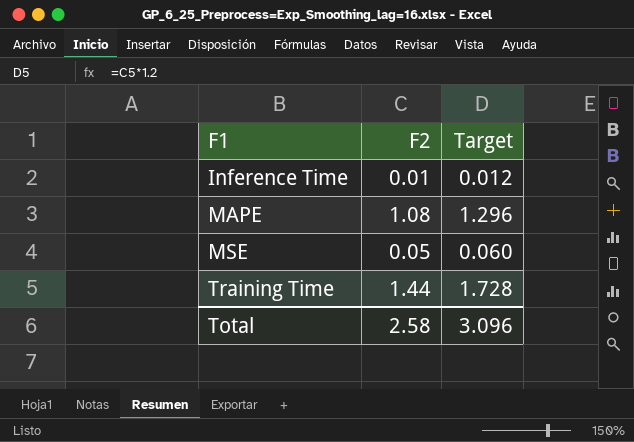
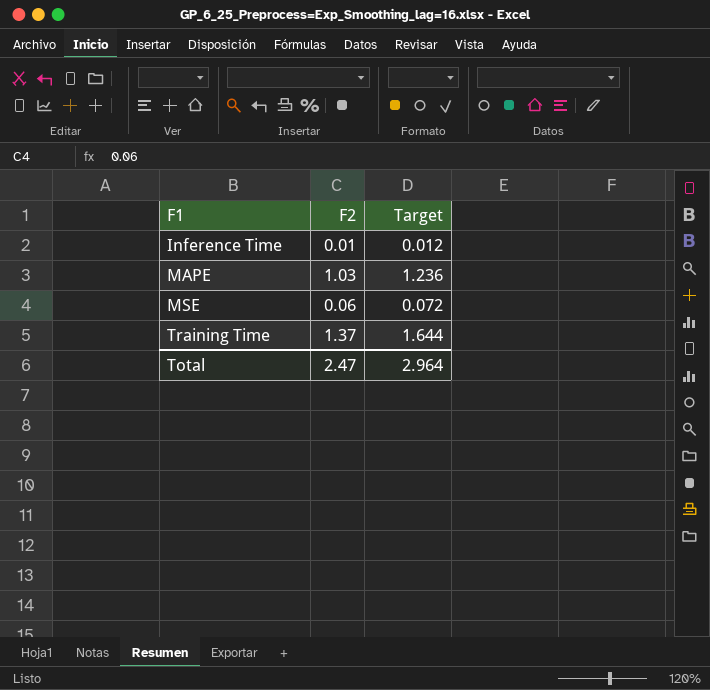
MAPE | F2: 1.08 -> 1.03
MAPE | Target: 1.296 -> 1.236
MSE | F2: 0.05 -> 0.06
MSE | Target: 0.060 -> 0.072
Training Time | F2: 1.44 -> 1.37
Training Time | Target: 1.728 -> 1.644
Total | F2: 2.58 -> 2.47
Total | Target: 3.096 -> 2.964

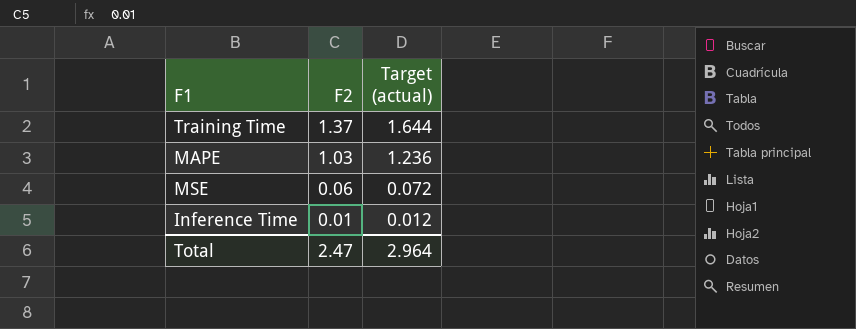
row order: F1 ascending -> F2 descending
column name: Target -> Target (actual)

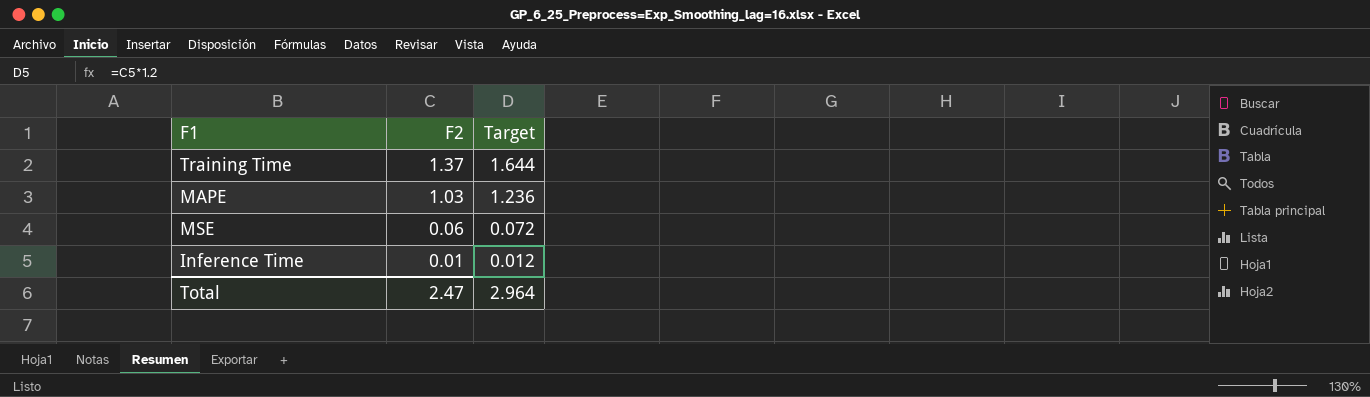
column name: Target (actual) -> Target

